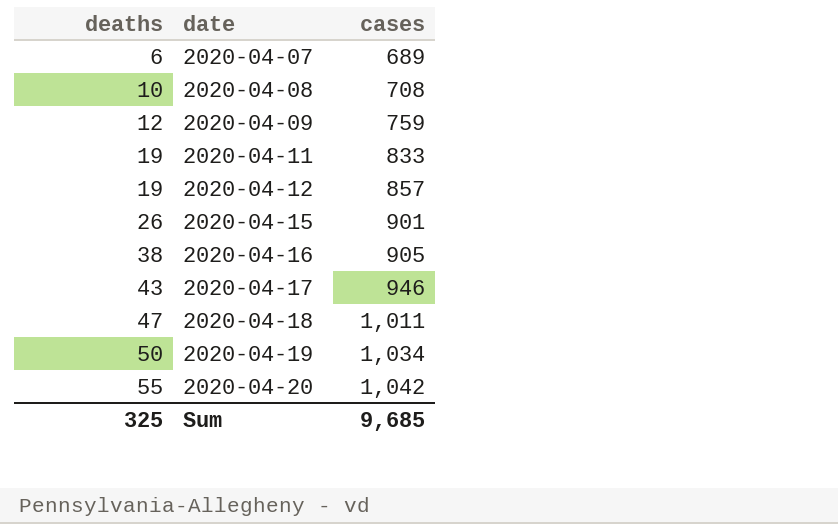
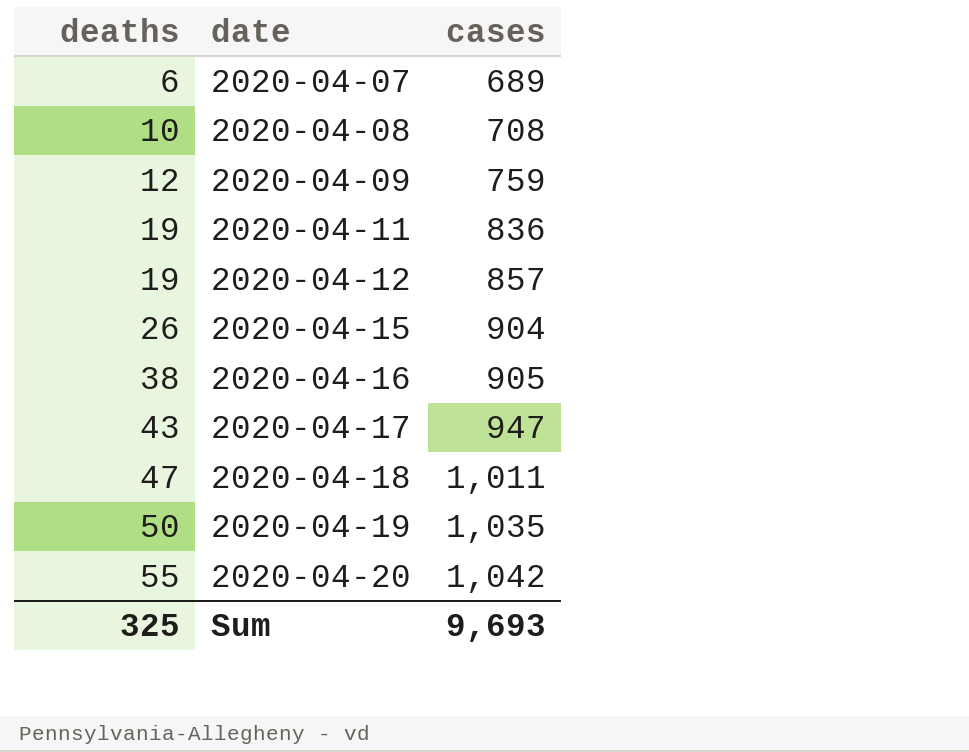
2020-04-11 | cases: 833 -> 836
2020-04-15 | cases: 901 -> 904
2020-04-17 | cases: 946 -> 947
2020-04-19 | cases: 1,034 -> 1,035
Sum | cases: 9,685 -> 9,693

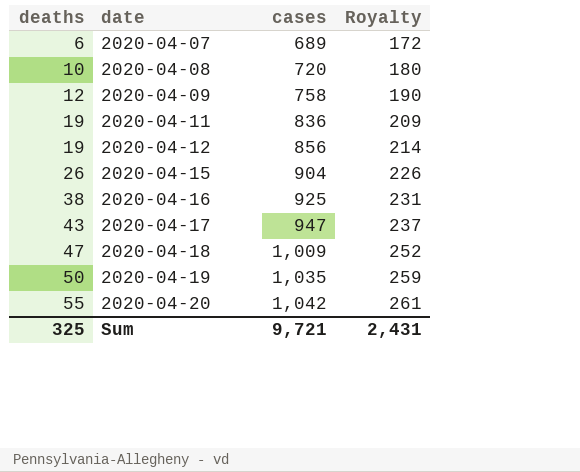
column Royalty | formula: none -> [cases] * 0.25
2020-04-08 | cases: 708 -> 720
2020-04-09 | cases: 759 -> 758
2020-04-12 | cases: 857 -> 856
2020-04-16 | cases: 905 -> 925
2020-04-18 | cases: 1,011 -> 1,009
Sum | cases: 9,693 -> 9,721

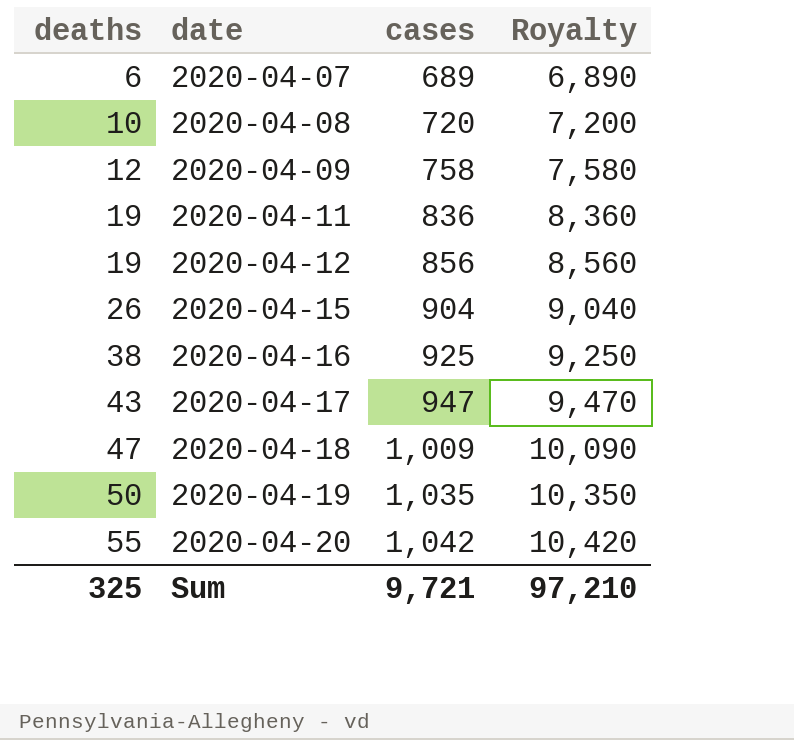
column Royalty | formula: [cases] * 0.25 -> [cases] * 10
Sum | Royalty: 2,431 -> 97,210

